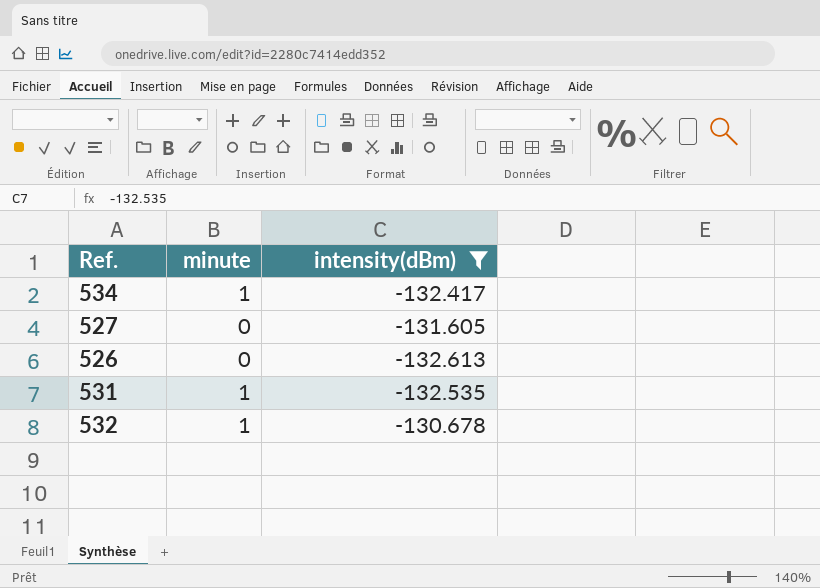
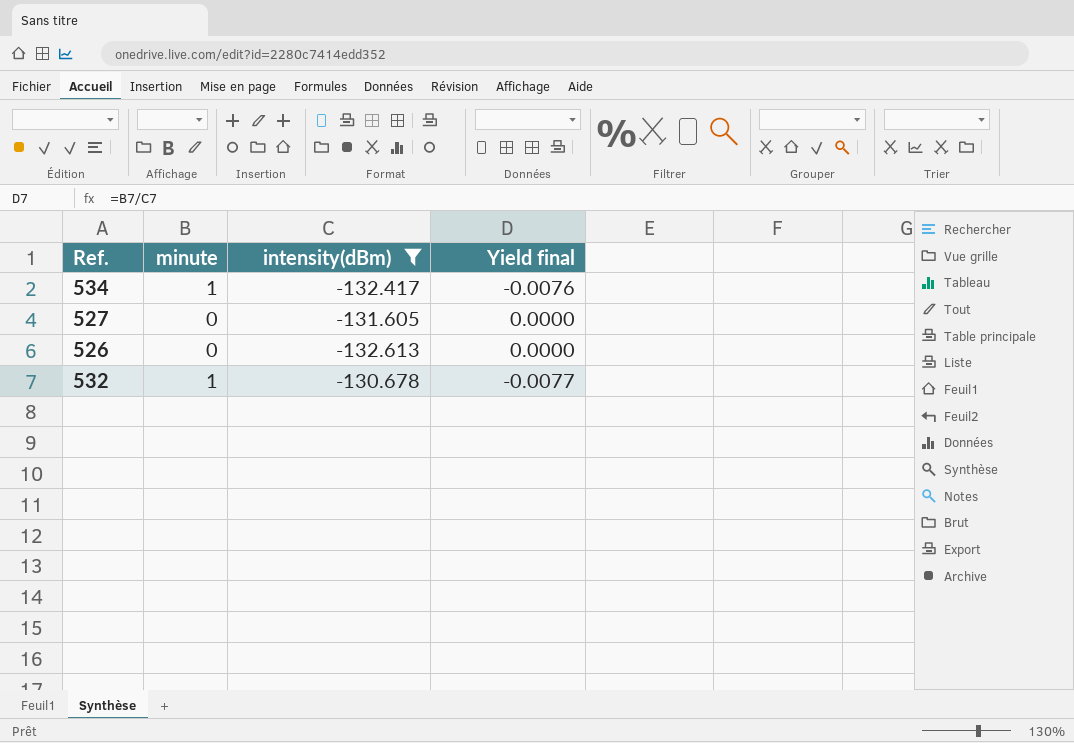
column Yield final | formula: none -> [minute] / [intensity(dBm)]
row 531: 1 | -132.535 -> none

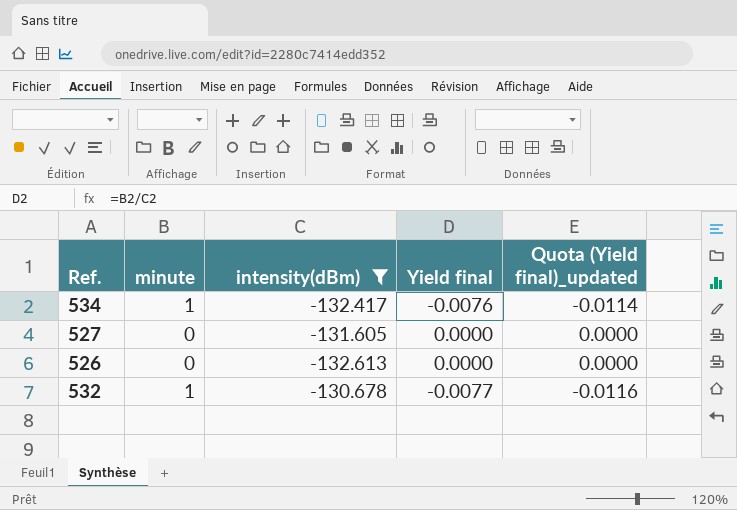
column Quota (Yield final)_updated | formula: none -> [Yield final] * 1.5

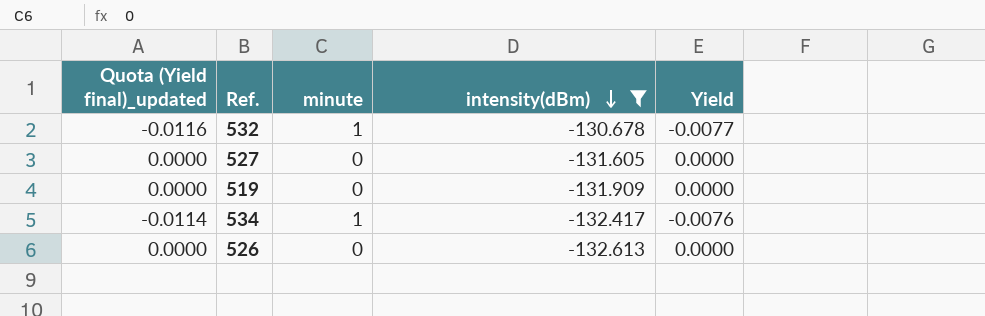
row order: none -> intensity(dBm) descending
column Quota (Yield final)_updated | position: 5 -> 1
column name: Yield final -> Yield
row 519: none -> 0.0000 | 0 | -131.909 | 0.0000

